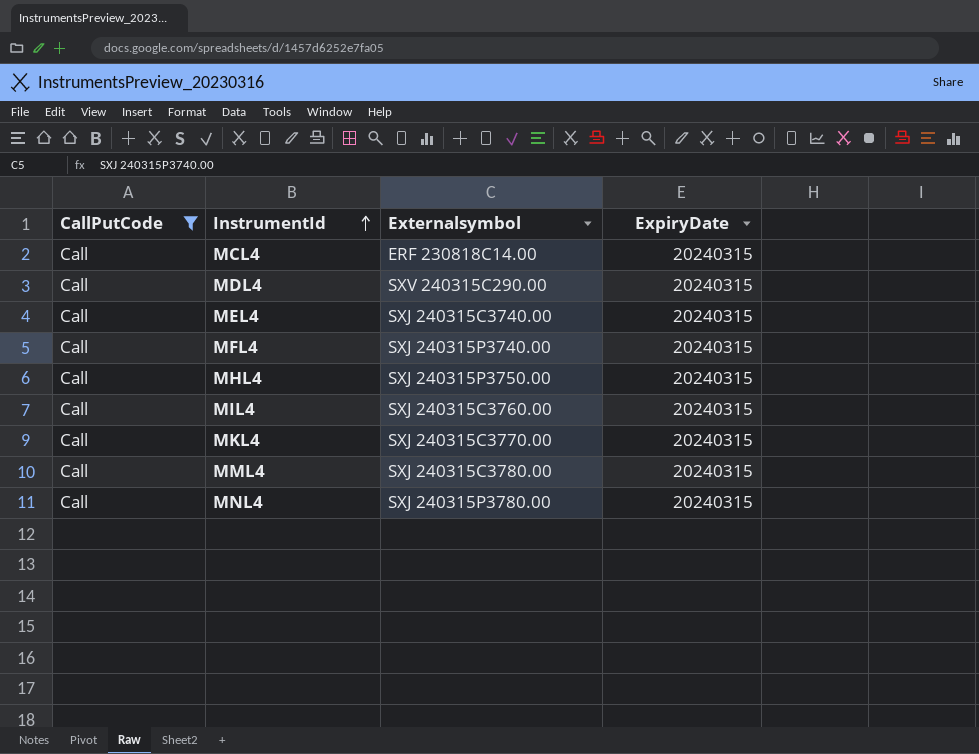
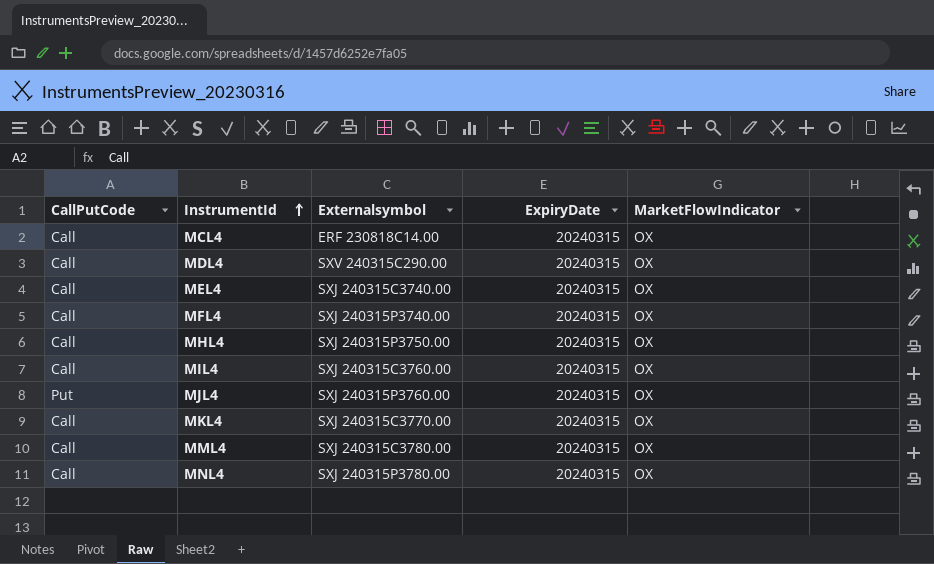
filter: CallPutCode = Call -> none
column MarketFlowIndicator | position: none -> 5

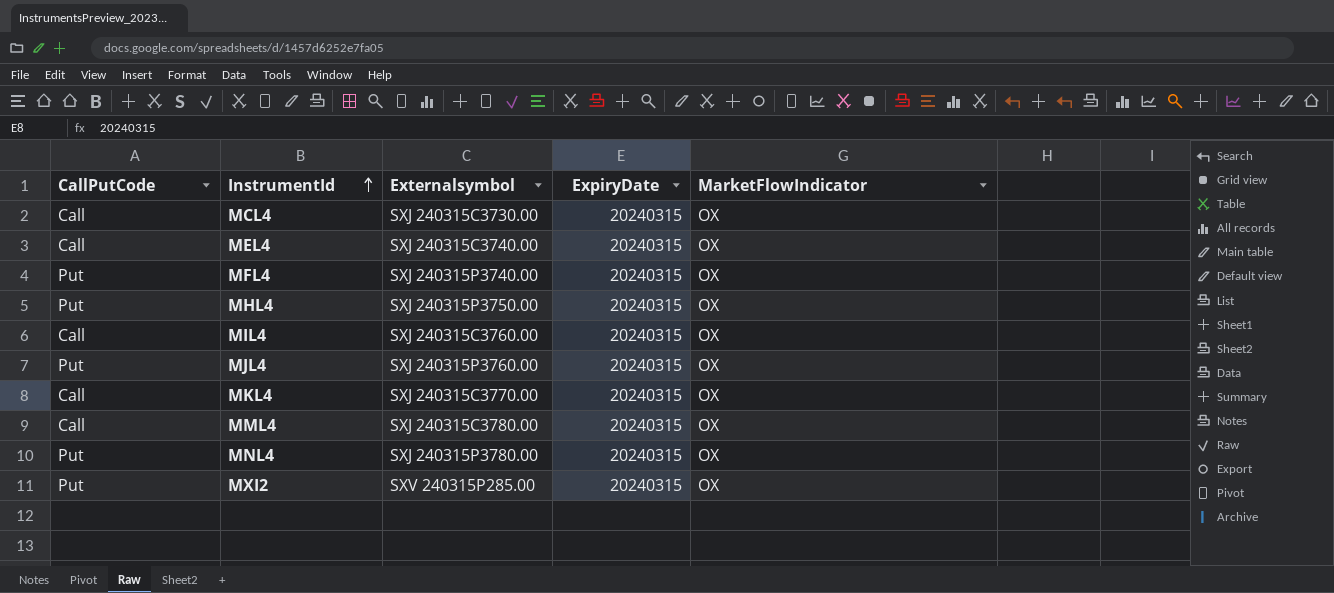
row MDL4: Call | SXV 240315C290.00 | 20240315 | OX -> none
MCL4 | Externalsymbol: ERF 230818C14.00 -> SXJ 240315C3730.00
MFL4 | CallPutCode: Call -> Put
MHL4 | CallPutCode: Call -> Put
MNL4 | CallPutCode: Call -> Put
row MXI2: none -> Put | SXV 240315P285.00 | 20240315 | OX

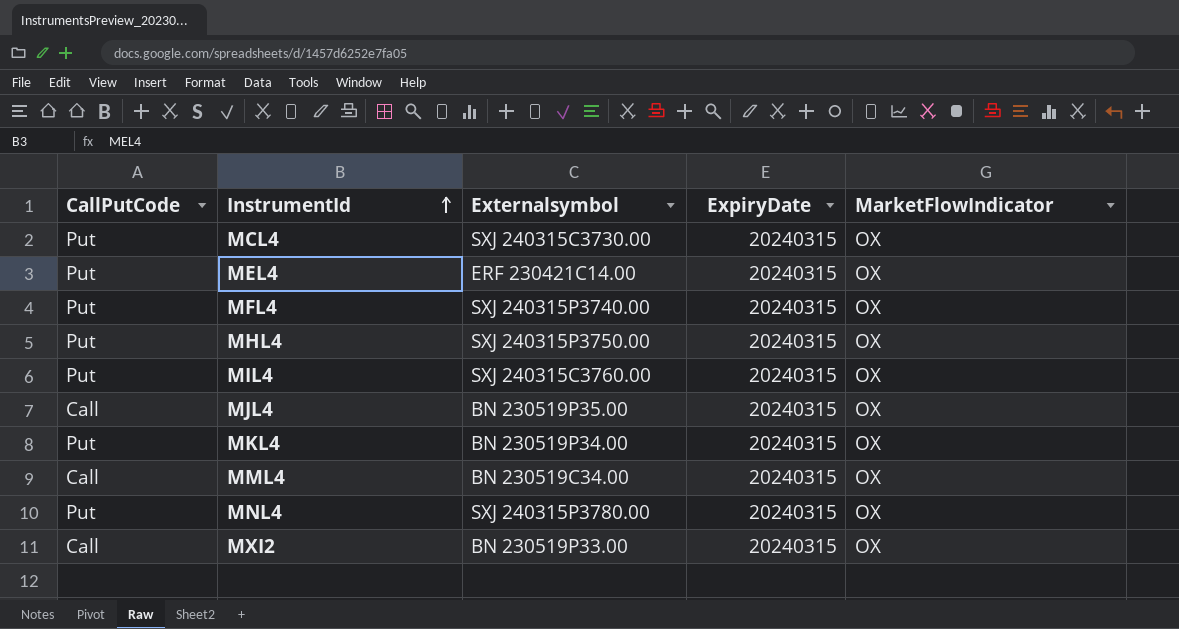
MCL4 | CallPutCode: Call -> Put
MEL4 | CallPutCode: Call -> Put
MEL4 | Externalsymbol: SXJ 240315C3740.00 -> ERF 230421C14.00
MIL4 | CallPutCode: Call -> Put
MJL4 | CallPutCode: Put -> Call
MJL4 | Externalsymbol: SXJ 240315P3760.00 -> BN 230519P35.00
MKL4 | CallPutCode: Call -> Put
MKL4 | Externalsymbol: SXJ 240315C3770.00 -> BN 230519P34.00
MML4 | Externalsymbol: SXJ 240315C3780.00 -> BN 230519C34.00
MXI2 | CallPutCode: Put -> Call
MXI2 | Externalsymbol: SXV 240315P285.00 -> BN 230519P33.00

